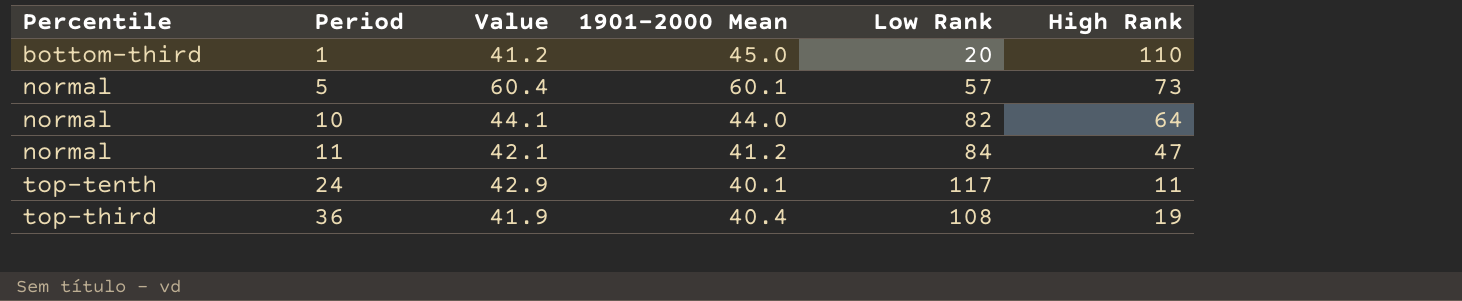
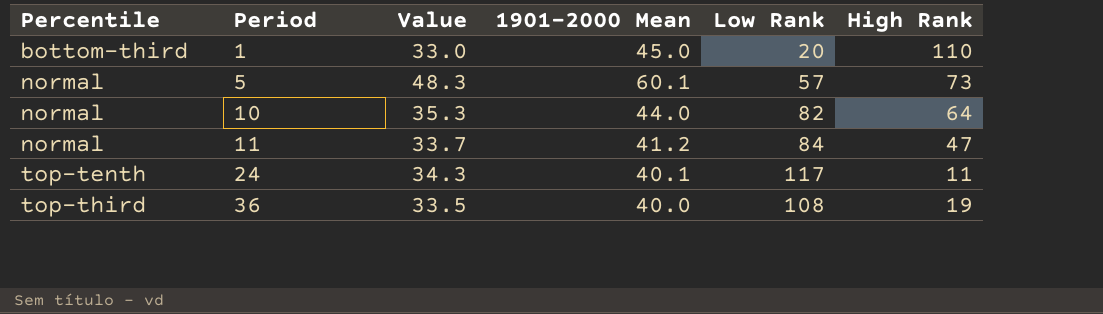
1 | Value: 41.2 -> 33.0
5 | Value: 60.4 -> 48.3
10 | Value: 44.1 -> 35.3
11 | Value: 42.1 -> 33.7
24 | Value: 42.9 -> 34.3
36 | Value: 41.9 -> 33.5
36 | 1901-2000 Mean: 40.4 -> 40.0

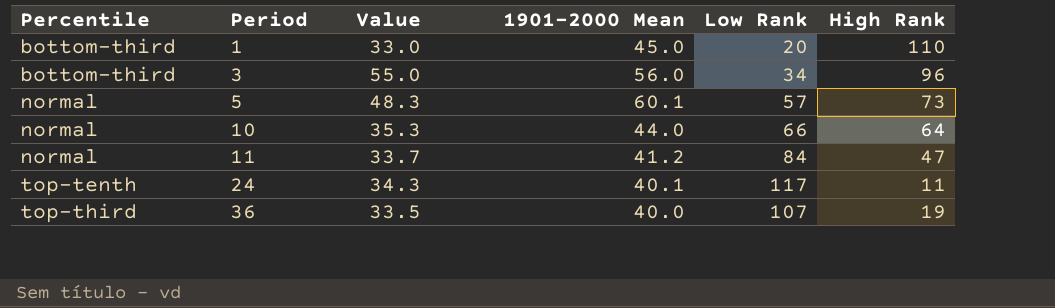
row 3: none -> bottom-third | 55.0 | 56.0 | 34 | 96
10 | Low Rank: 82 -> 66
36 | Low Rank: 108 -> 107

